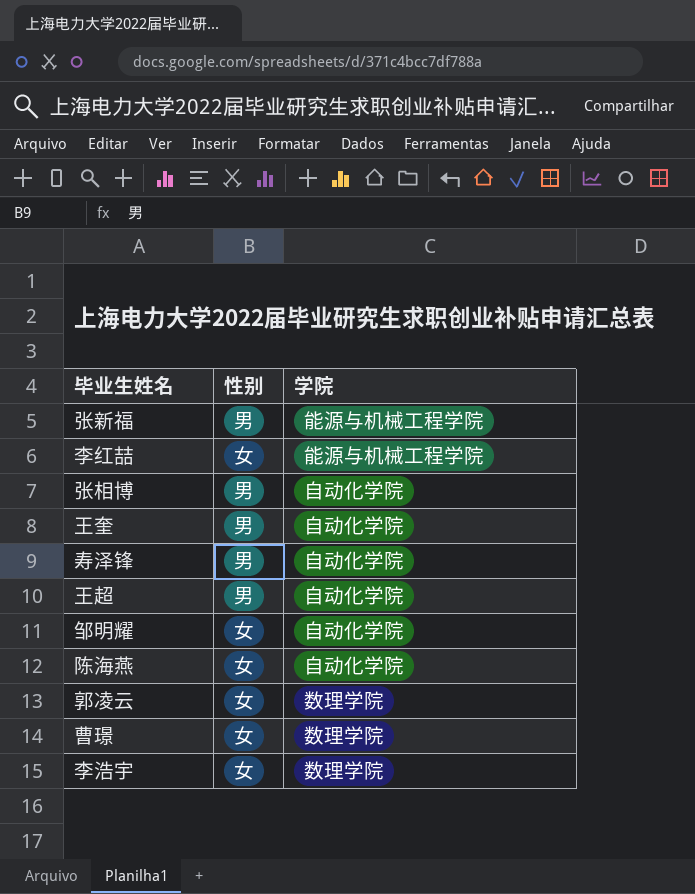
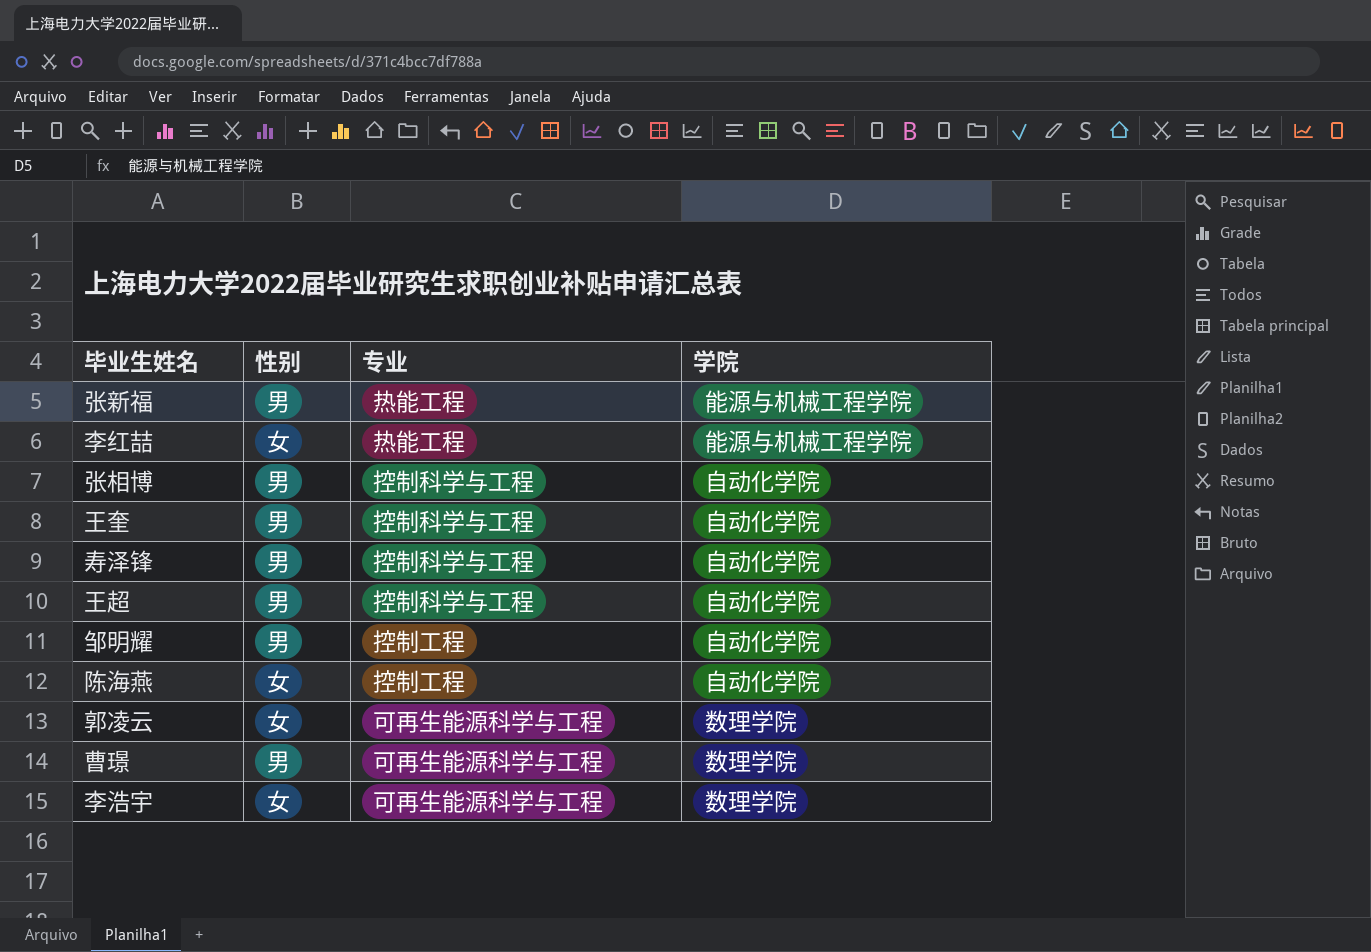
column 专业 | position: none -> 3
邹明耀 | 性别: 女 -> 男
曹璟 | 性别: 女 -> 男

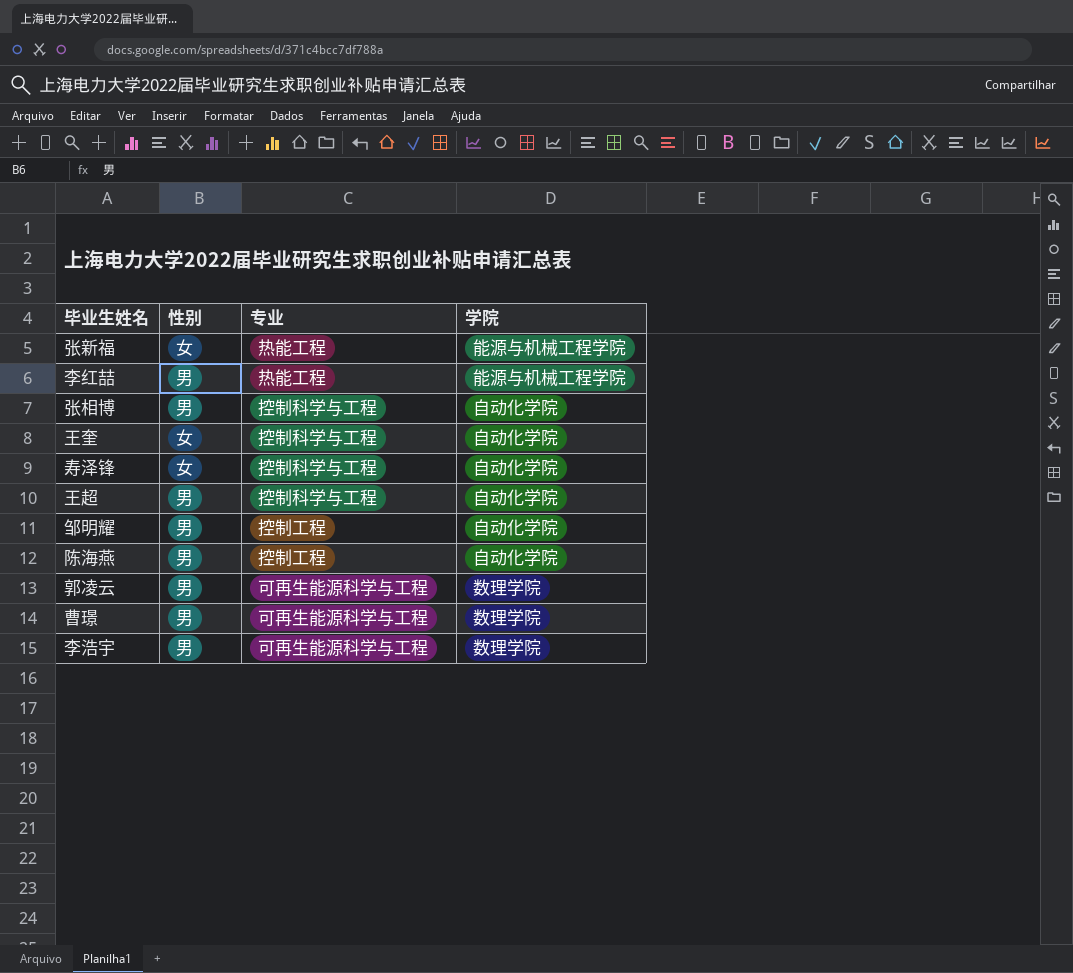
张新福 | 性别: 男 -> 女
李红喆 | 性别: 女 -> 男
王奎 | 性别: 男 -> 女
寿泽锋 | 性别: 男 -> 女
陈海燕 | 性别: 女 -> 男
郭凌云 | 性别: 女 -> 男
李浩宇 | 性别: 女 -> 男

